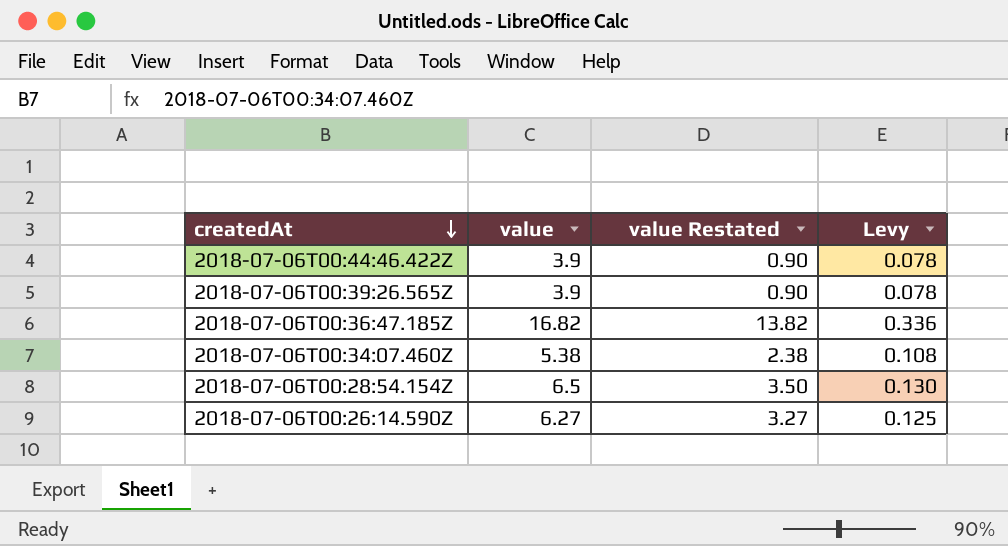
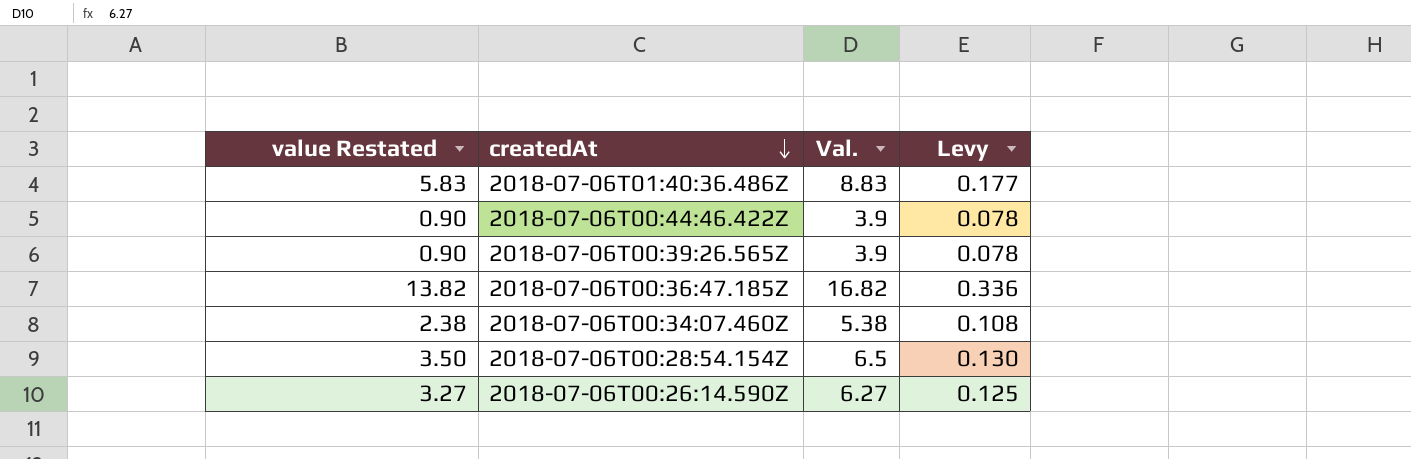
column value Restated | position: 3 -> 1
column name: value -> Val.
row 2018-07-06T01:40:36.486Z: none -> 5.83 | 8.83 | 0.177

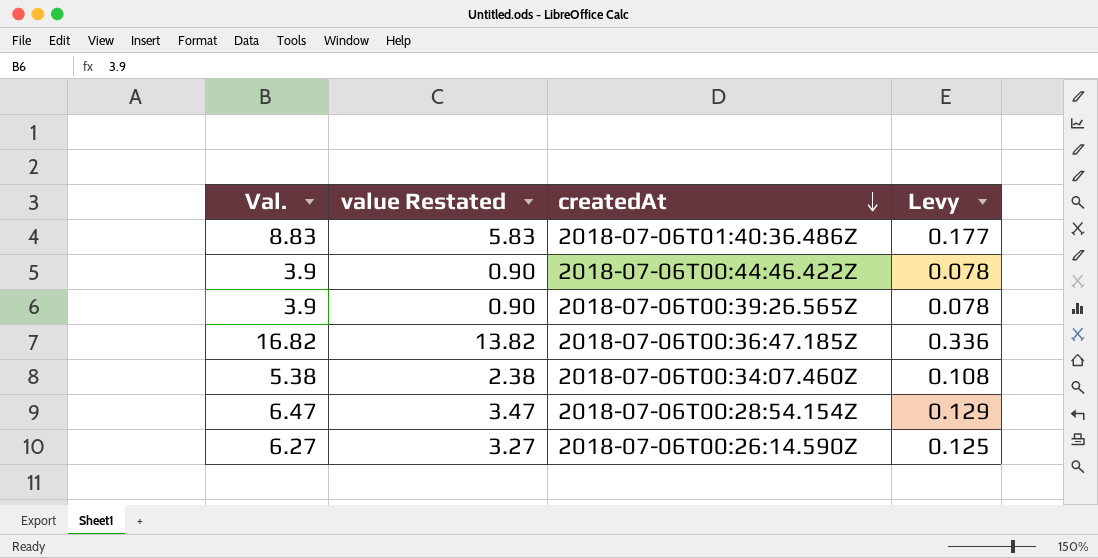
column Val. | position: 3 -> 1
2018-07-06T00:28:54.154Z | Val.: 6.5 -> 6.47
2018-07-06T00:28:54.154Z | value Restated: 3.50 -> 3.47
2018-07-06T00:28:54.154Z | Levy: 0.130 -> 0.129

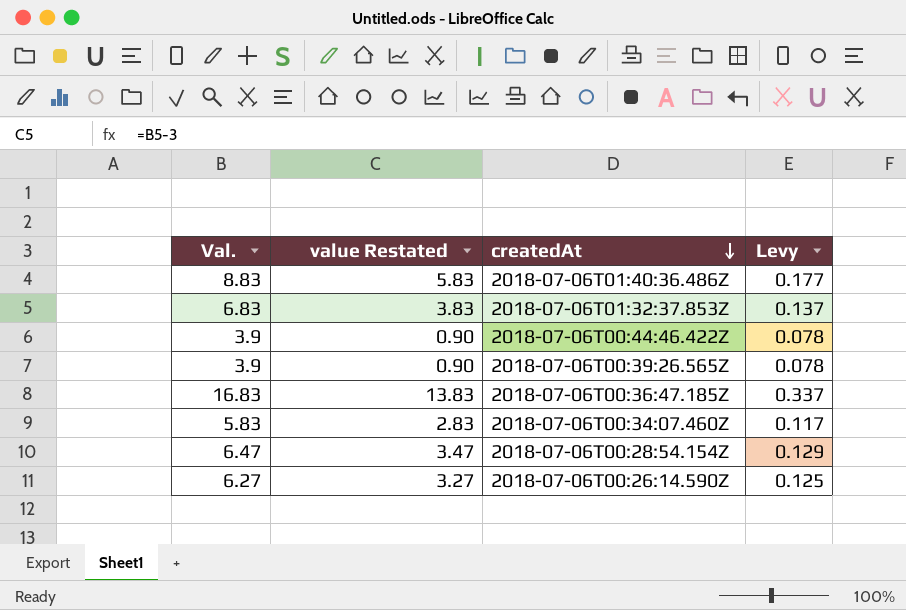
row 2018-07-06T01:32:37.853Z: none -> 6.83 | 3.83 | 0.137
2018-07-06T00:36:47.185Z | Val.: 16.82 -> 16.83
2018-07-06T00:36:47.185Z | value Restated: 13.82 -> 13.83
2018-07-06T00:36:47.185Z | Levy: 0.336 -> 0.337
2018-07-06T00:34:07.460Z | Val.: 5.38 -> 5.83
2018-07-06T00:34:07.460Z | value Restated: 2.38 -> 2.83
2018-07-06T00:34:07.460Z | Levy: 0.108 -> 0.117

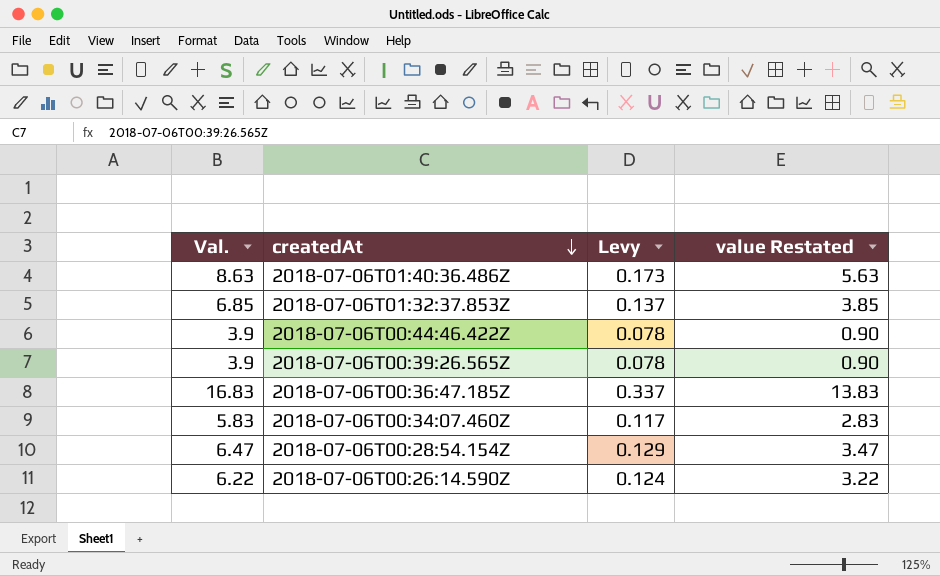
column value Restated | position: 2 -> 4
2018-07-06T01:40:36.486Z | Val.: 8.83 -> 8.63
2018-07-06T01:40:36.486Z | Levy: 0.177 -> 0.173
2018-07-06T01:40:36.486Z | value Restated: 5.83 -> 5.63
2018-07-06T01:32:37.853Z | Val.: 6.83 -> 6.85
2018-07-06T01:32:37.853Z | value Restated: 3.83 -> 3.85
2018-07-06T00:26:14.590Z | Val.: 6.27 -> 6.22
2018-07-06T00:26:14.590Z | Levy: 0.125 -> 0.124
2018-07-06T00:26:14.590Z | value Restated: 3.27 -> 3.22

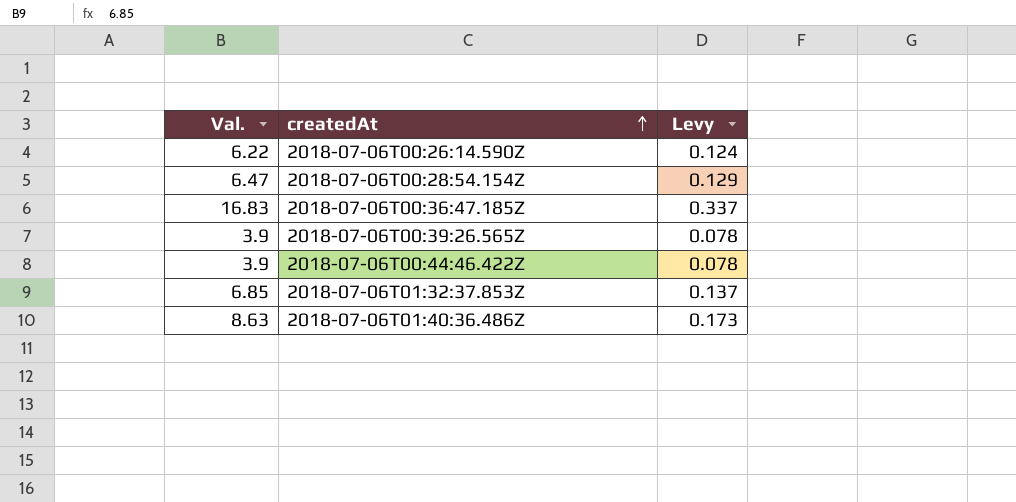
row order: createdAt descending -> createdAt ascending
column value Restated | formula: [Val.] - 3 -> none
row 2018-07-06T00:34:07.460Z: 5.83 | 0.117 | 2.83 -> none

